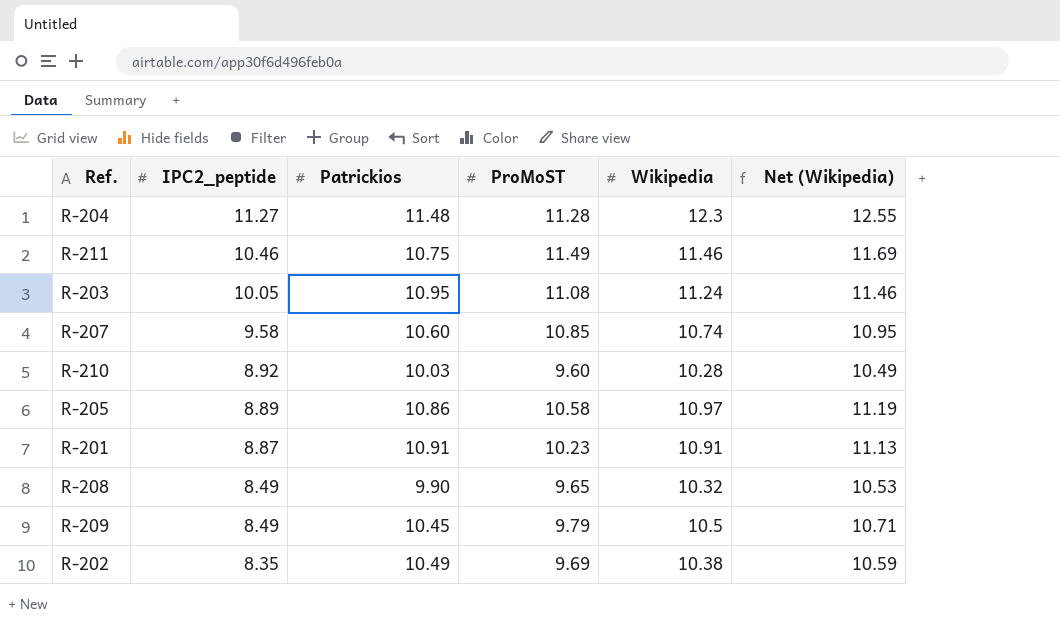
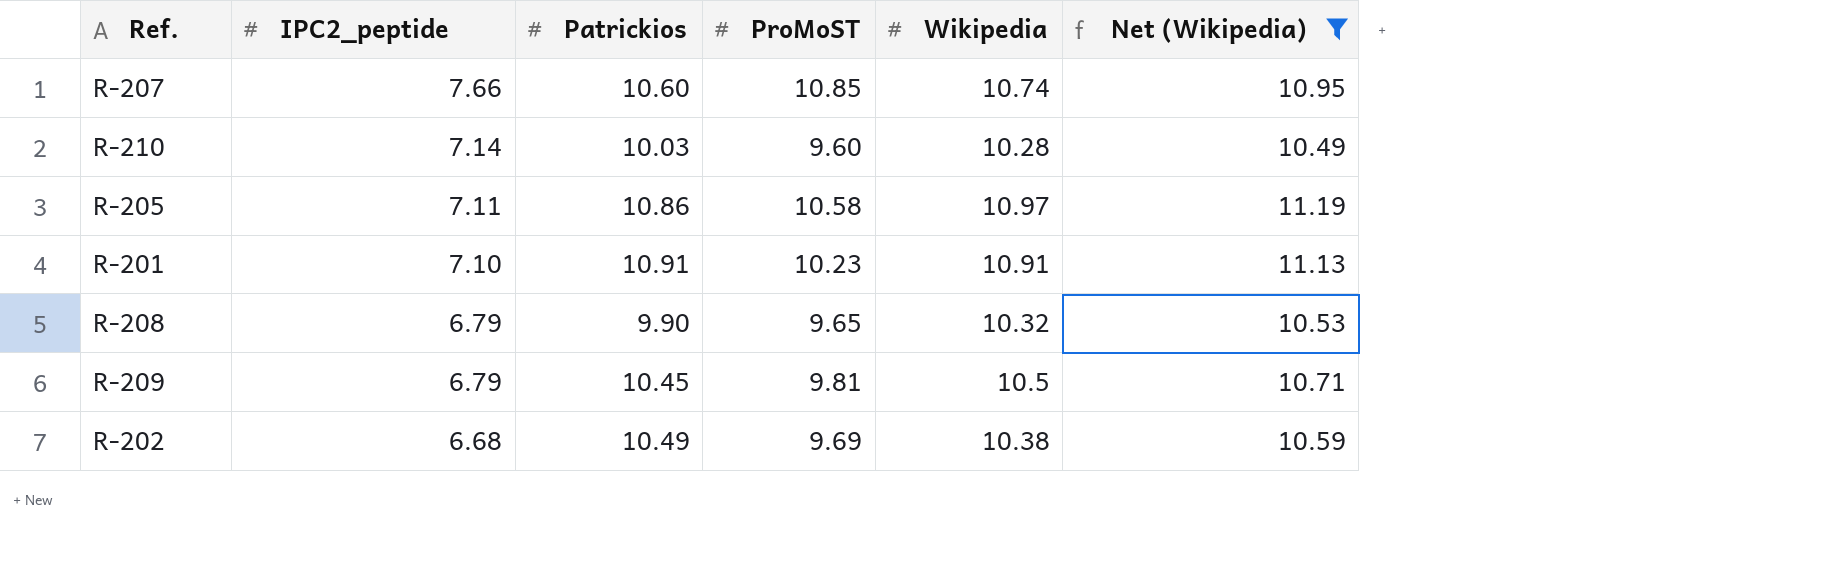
filter: none -> Net (Wikipedia) <= 11.19
R-207 | IPC2_peptide: 9.58 -> 7.66
R-210 | IPC2_peptide: 8.92 -> 7.14
R-205 | IPC2_peptide: 8.89 -> 7.11
R-201 | IPC2_peptide: 8.87 -> 7.10
R-208 | IPC2_peptide: 8.49 -> 6.79
R-209 | IPC2_peptide: 8.49 -> 6.79
R-209 | ProMoST: 9.79 -> 9.81
R-202 | IPC2_peptide: 8.35 -> 6.68

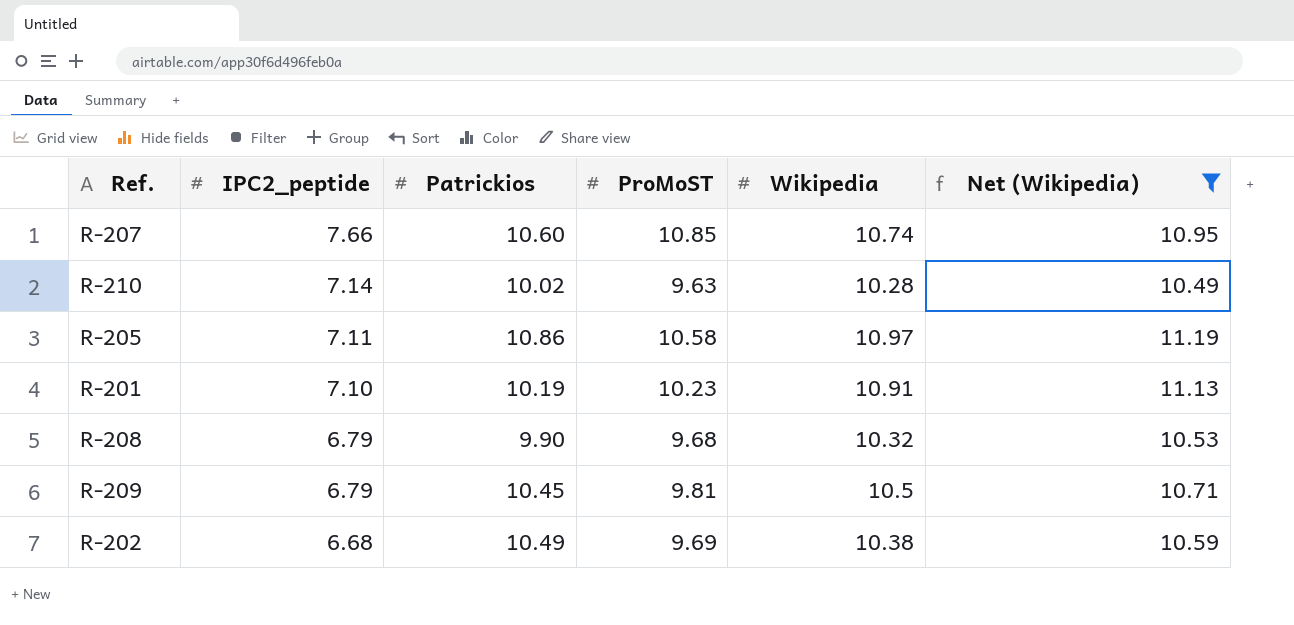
R-210 | Patrickios: 10.03 -> 10.02
R-210 | ProMoST: 9.60 -> 9.63
R-201 | Patrickios: 10.91 -> 10.19
R-208 | ProMoST: 9.65 -> 9.68

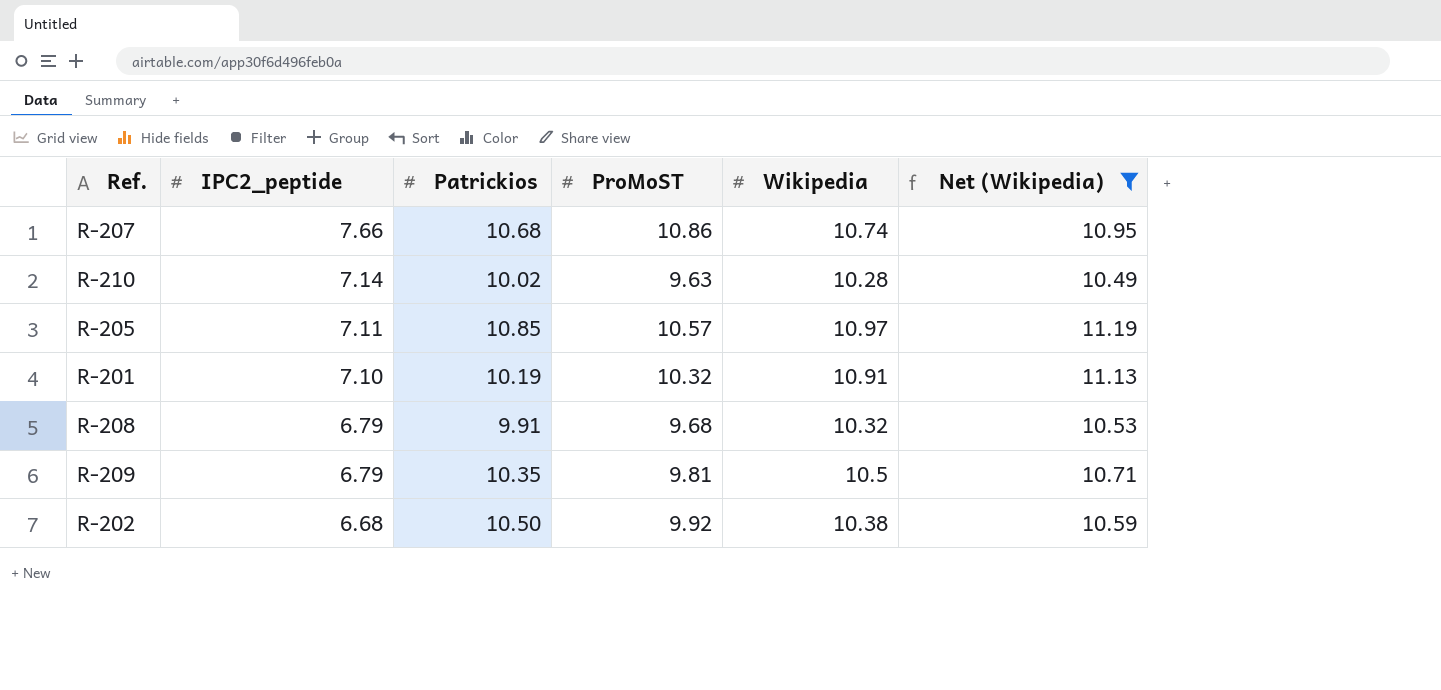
R-207 | Patrickios: 10.60 -> 10.68
R-207 | ProMoST: 10.85 -> 10.86
R-205 | Patrickios: 10.86 -> 10.85
R-205 | ProMoST: 10.58 -> 10.57
R-201 | ProMoST: 10.23 -> 10.32
R-208 | Patrickios: 9.90 -> 9.91
R-209 | Patrickios: 10.45 -> 10.35
R-202 | Patrickios: 10.49 -> 10.50
R-202 | ProMoST: 9.69 -> 9.92

